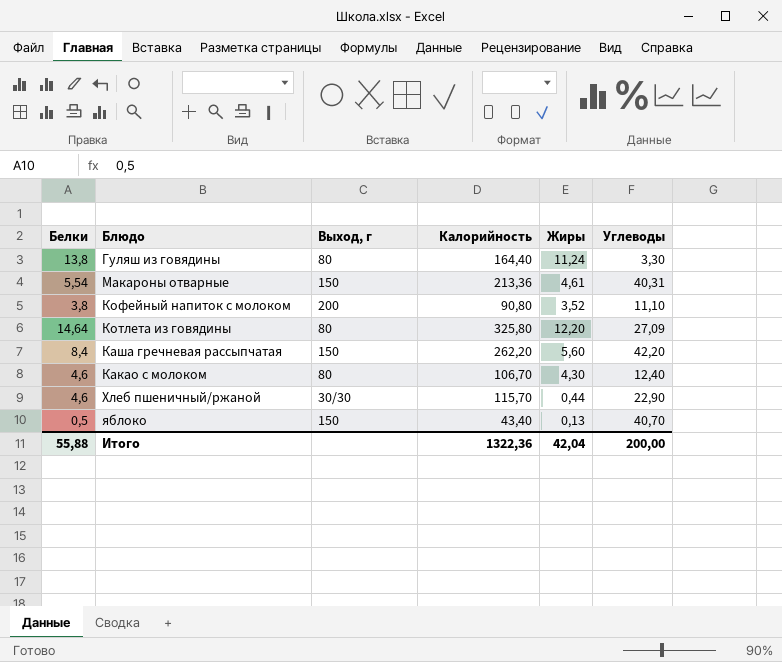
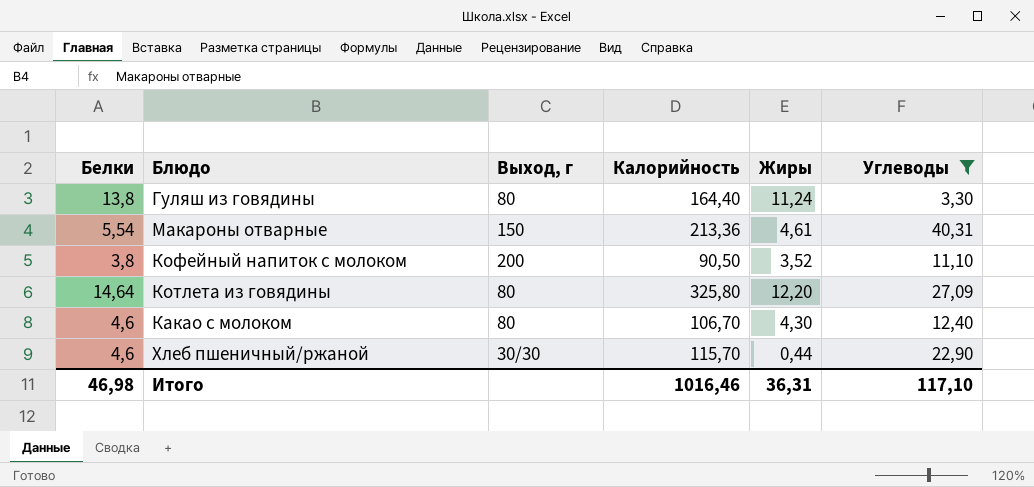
filter: none -> Углеводы <= 40,31
Кофейный напиток с молоком | Калорийность: 90,80 -> 90,50
Итого | Белки: 55,88 -> 46,98
Итого | Калорийность: 1322,36 -> 1016,46
Итого | Жиры: 42,04 -> 36,31
Итого | Углеводы: 200,00 -> 117,10

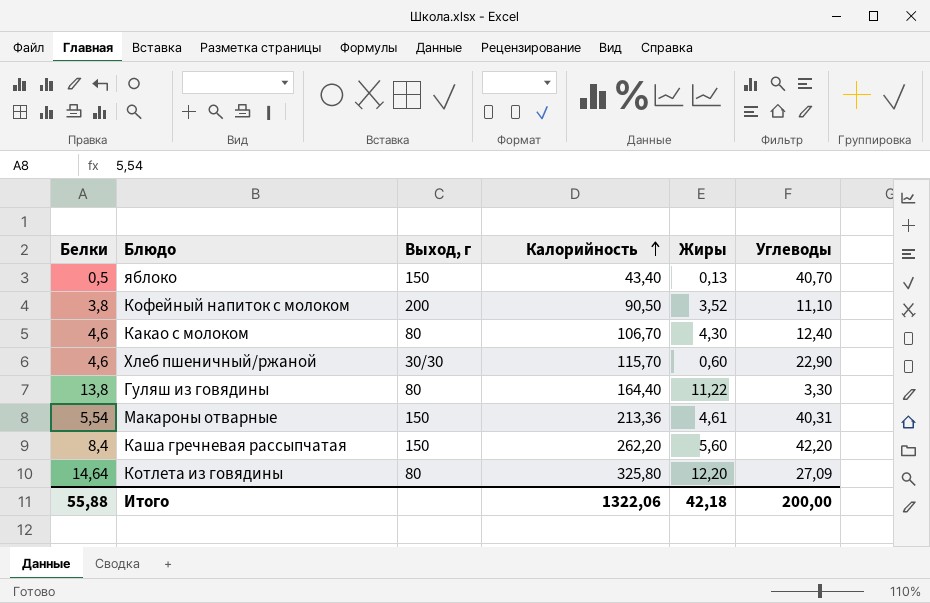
filter: Углеводы <= 40,31 -> none
row order: none -> Калорийность ascending
Хлеб пшеничный/ржаной | Жиры: 0,44 -> 0,60
Гуляш из говядины | Жиры: 11,24 -> 11,22
Итого | Белки: 46,98 -> 55,88
Итого | Калорийность: 1016,46 -> 1322,06
Итого | Жиры: 36,31 -> 42,18
Итого | Углеводы: 117,10 -> 200,00

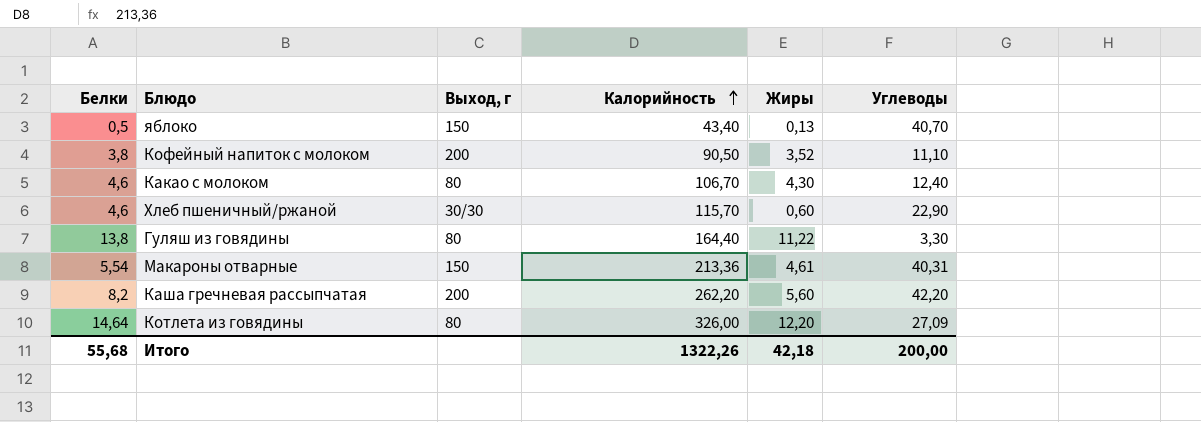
Каша гречневая рассыпчатая | Белки: 8,4 -> 8,2
Каша гречневая рассыпчатая | Выход, г: 150 -> 200
Котлета из говядины | Калорийность: 325,80 -> 326,00
Итого | Белки: 55,88 -> 55,68
Итого | Калорийность: 1322,06 -> 1322,26

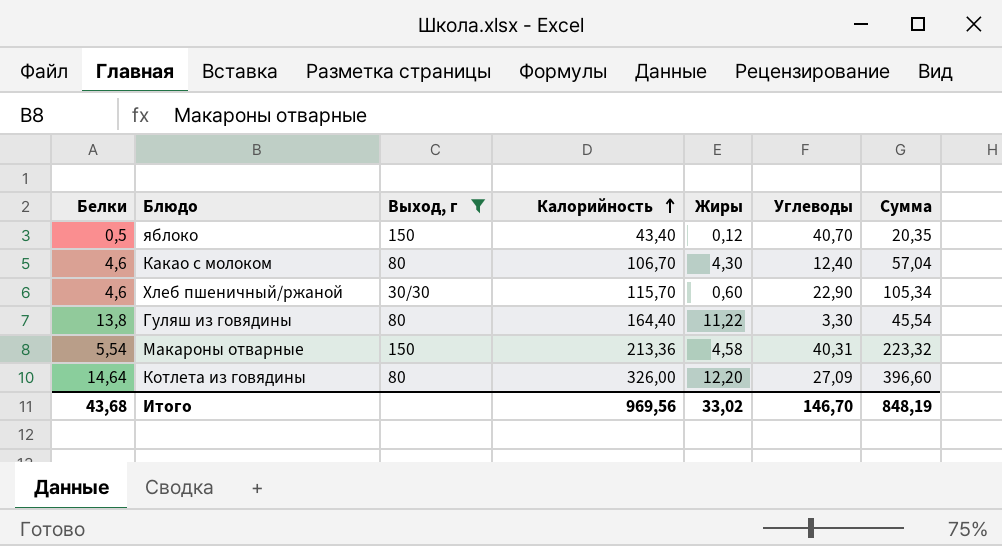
filter: none -> Выход, г != 200
column Сумма | formula: none -> [Белки] * [Углеводы]
яблоко | Жиры: 0,13 -> 0,12
Макароны отварные | Жиры: 4,61 -> 4,58
Итого | Белки: 55,68 -> 43,68
Итого | Калорийность: 1322,26 -> 969,56
Итого | Жиры: 42,18 -> 33,02
Итого | Углеводы: 200,00 -> 146,70

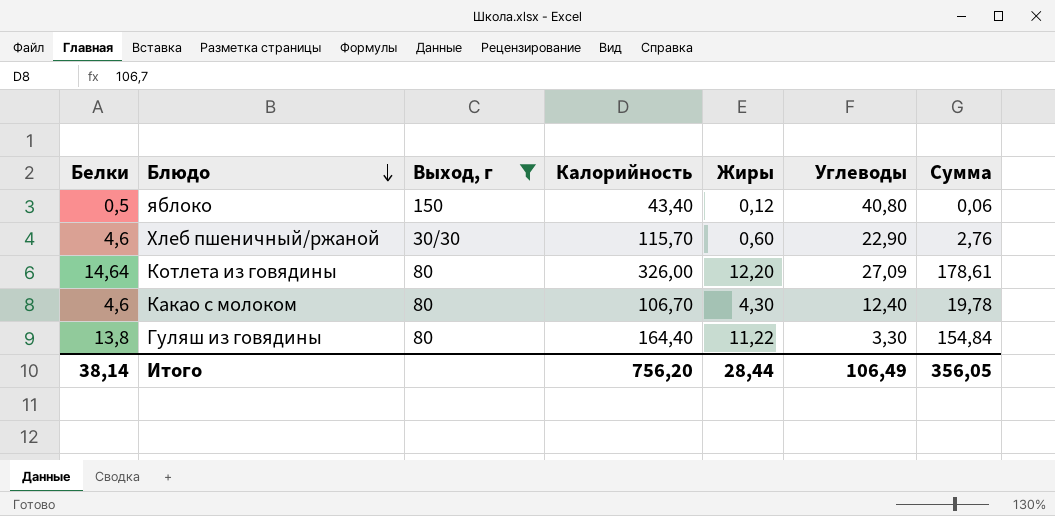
row order: Калорийность ascending -> Блюдо descending
column Сумма | formula: [Белки] * [Углеводы] -> [Белки] * [Жиры]
row Макароны отварные: 5,54 | 150 | 213,36 | 4,58 | 40,31 | 223,32 -> none
яблоко | Углеводы: 40,70 -> 40,80
Итого | Белки: 43,68 -> 38,14
Итого | Калорийность: 969,56 -> 756,20
Итого | Жиры: 33,02 -> 28,44
Итого | Углеводы: 146,70 -> 106,49
Итого | Сумма: 848,19 -> 356,05

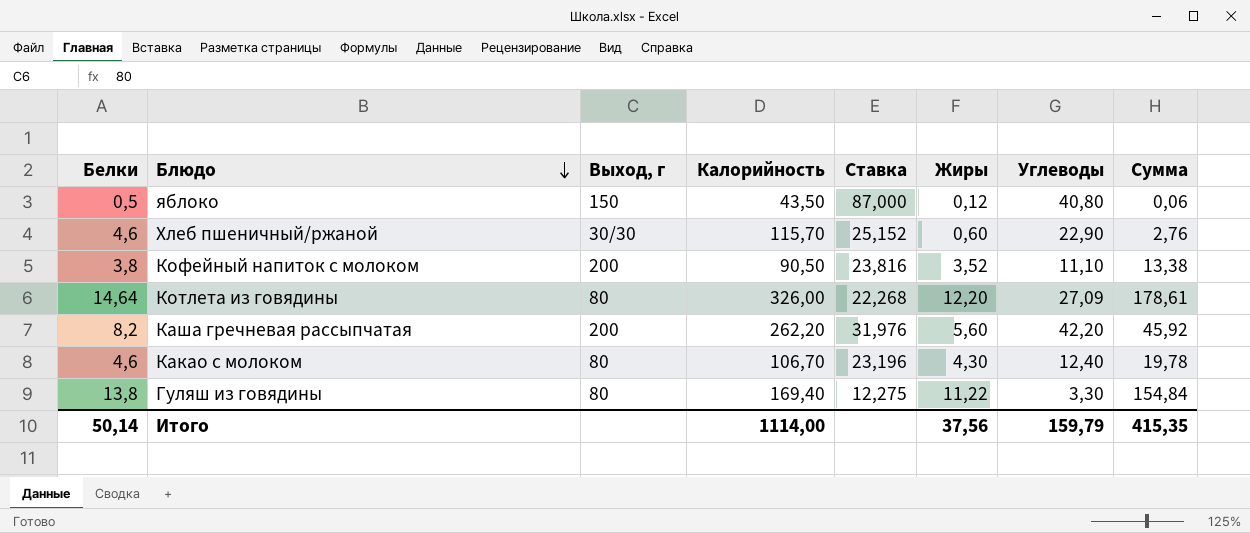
filter: Выход, г != 200 -> none
column Ставка | formula: none -> [Калорийность] / [Белки]
яблоко | Калорийность: 43,40 -> 43,50
Гуляш из говядины | Калорийность: 164,40 -> 169,40
Итого | Белки: 38,14 -> 50,14
Итого | Калорийность: 756,20 -> 1114,00
Итого | Жиры: 28,44 -> 37,56
Итого | Углеводы: 106,49 -> 159,79
Итого | Сумма: 356,05 -> 415,35

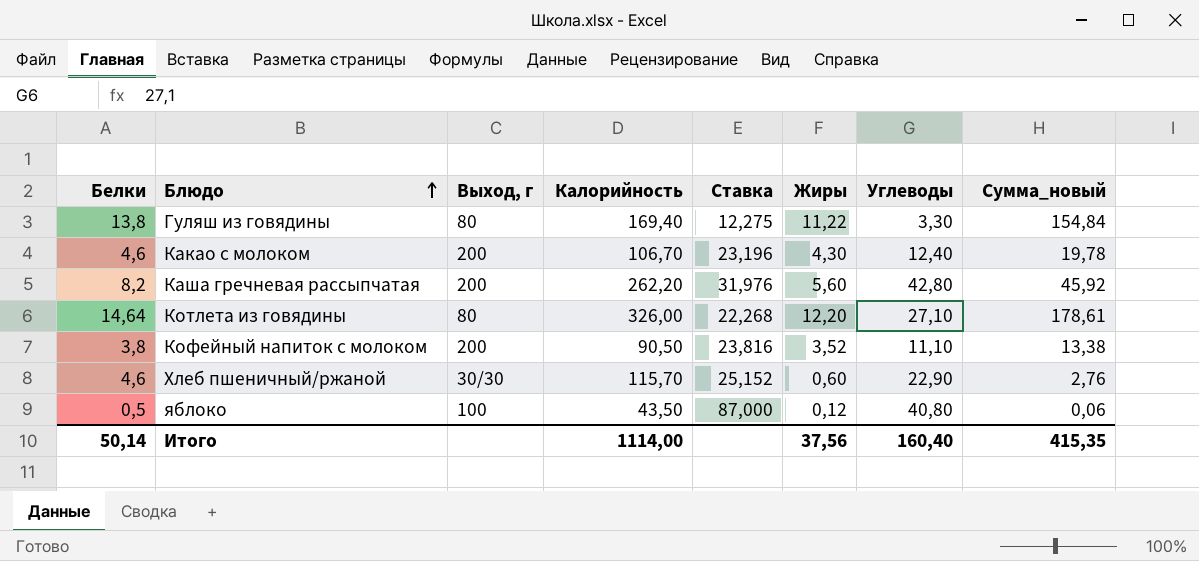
row order: Блюдо descending -> Блюдо ascending
column name: Сумма -> Сумма_новый
Какао с молоком | Выход, г: 80 -> 200
Каша гречневая рассыпчатая | Углеводы: 42,20 -> 42,80
Котлета из говядины | Углеводы: 27,09 -> 27,10
яблоко | Выход, г: 150 -> 100
Итого | Углеводы: 159,79 -> 160,40

